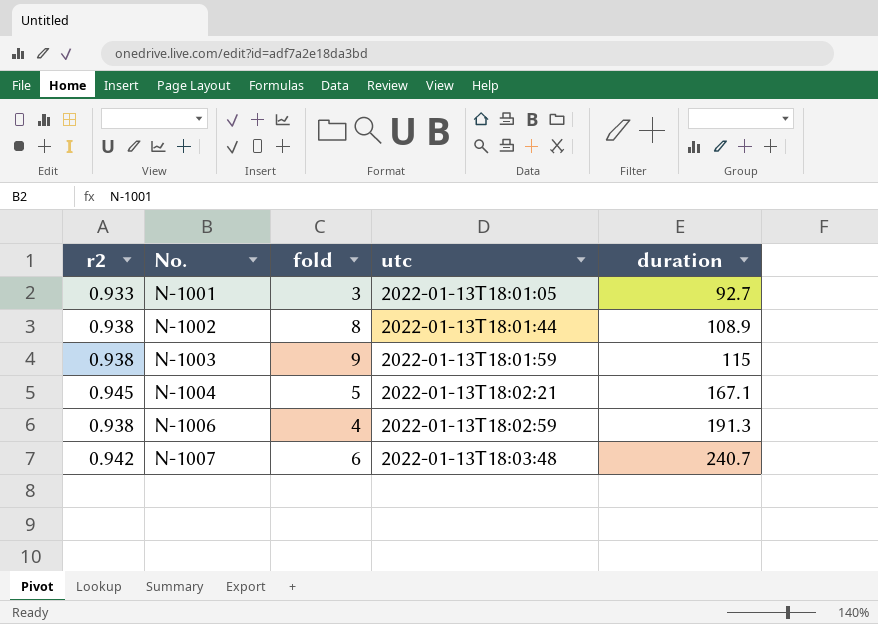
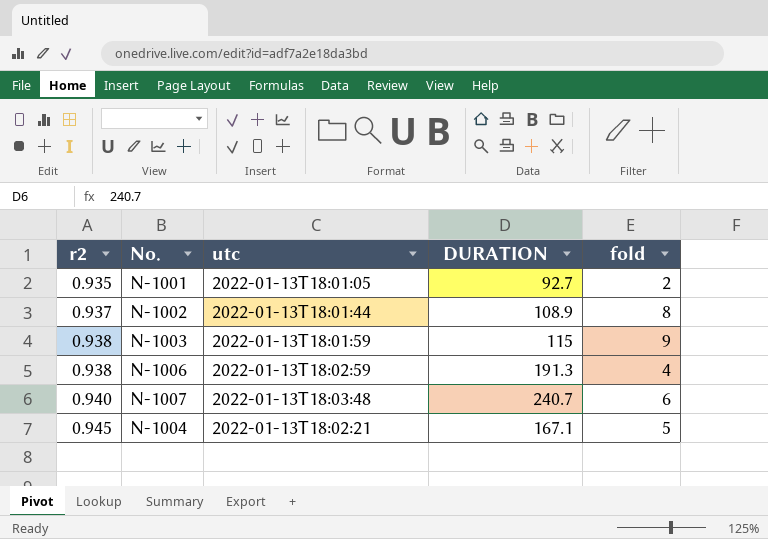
row order: No. ascending -> r2 ascending
column name: duration -> DURATION
column fold | position: 3 -> 5
N-1001 | r2: 0.933 -> 0.935
N-1001 | fold: 3 -> 2
N-1002 | r2: 0.938 -> 0.937
N-1007 | r2: 0.942 -> 0.940

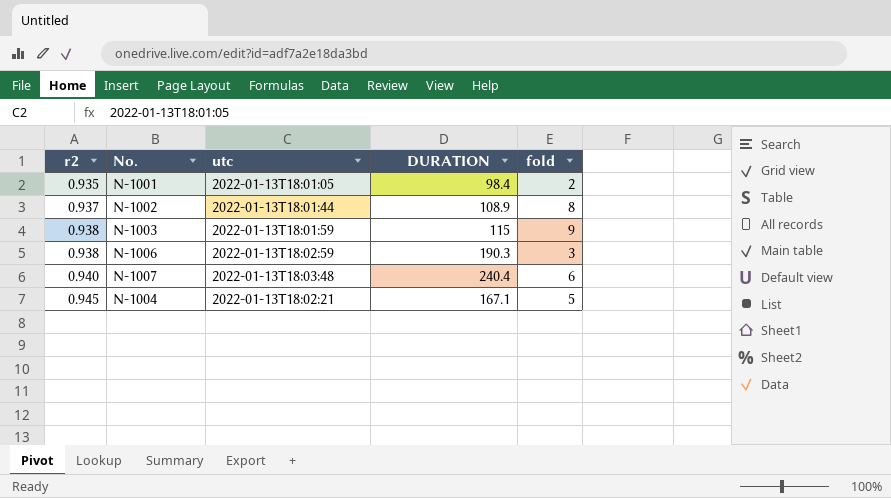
N-1001 | DURATION: 92.7 -> 98.4
N-1006 | DURATION: 191.3 -> 190.3
N-1006 | fold: 4 -> 3
N-1007 | DURATION: 240.7 -> 240.4

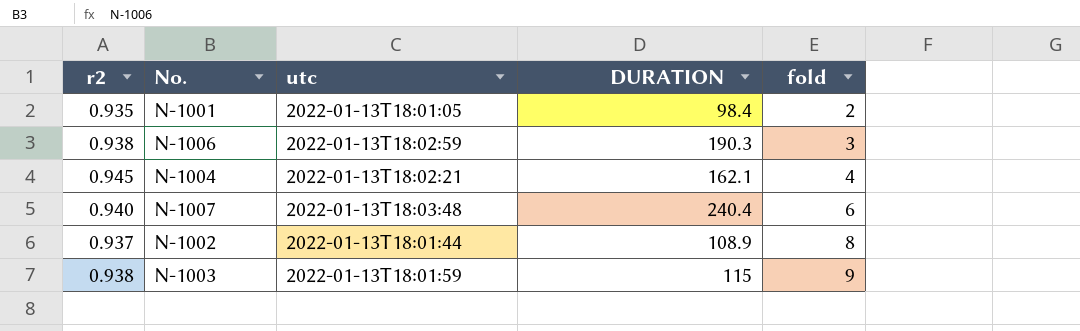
row order: r2 ascending -> fold ascending
N-1004 | DURATION: 167.1 -> 162.1
N-1004 | fold: 5 -> 4

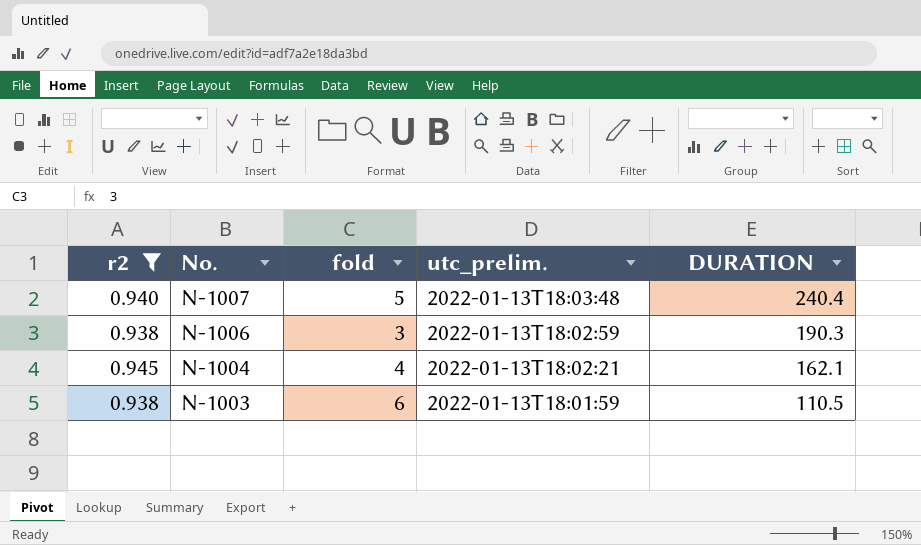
filter: none -> r2 >= 0.938
row order: fold ascending -> No. descending
column fold | position: 5 -> 3
column name: utc -> utc_prelim.
N-1007 | fold: 6 -> 5
N-1003 | fold: 9 -> 6
N-1003 | DURATION: 115 -> 110.5

